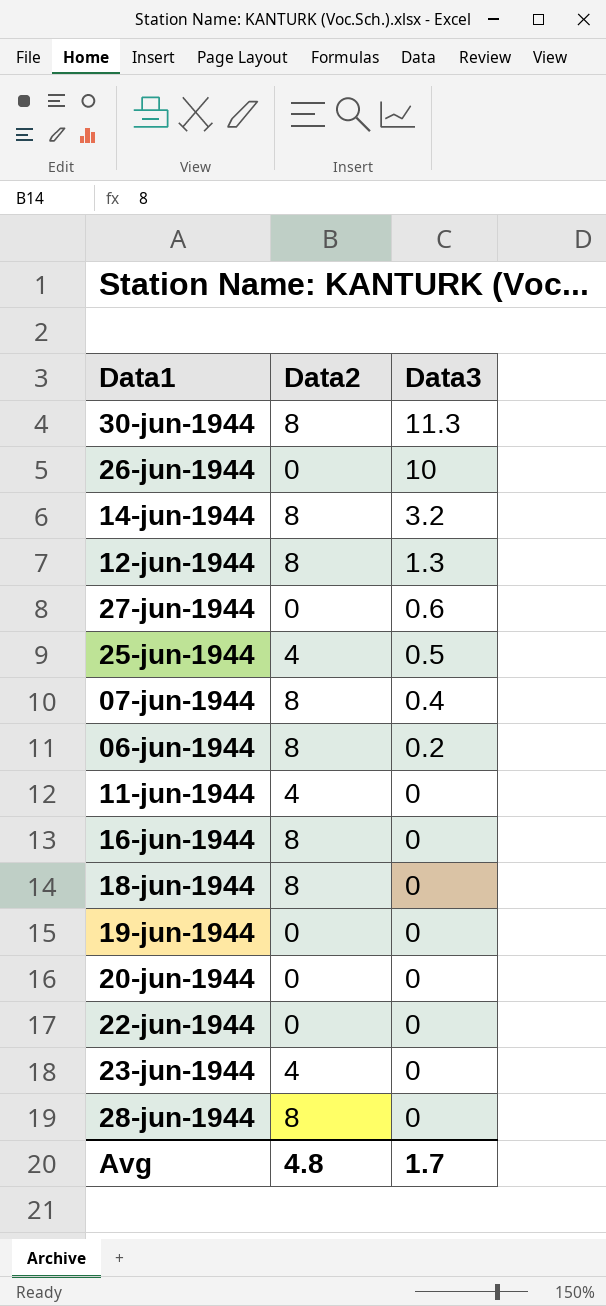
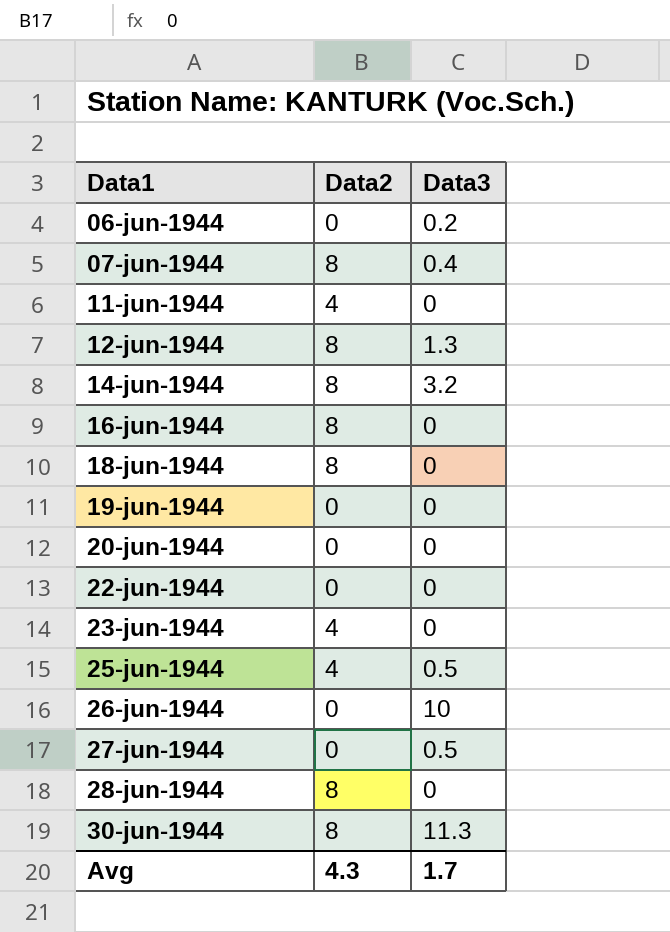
row order: Data3 descending -> Data1 ascending
06-jun-1944 | Data2: 8 -> 0
27-jun-1944 | Data3: 0.6 -> 0.5
Avg | Data2: 4.8 -> 4.3

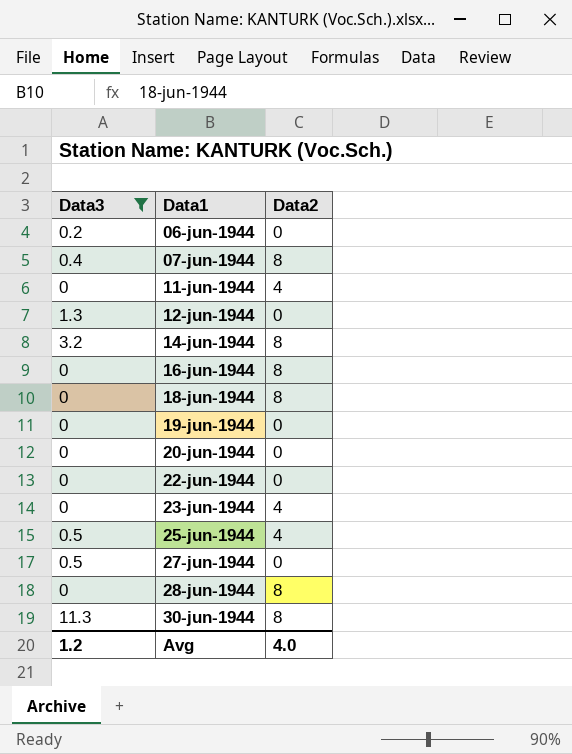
filter: none -> Data3 != 10
column Data3 | position: 3 -> 1
12-jun-1944 | Data2: 8 -> 0
Avg | Data3: 1.7 -> 1.2
Avg | Data2: 4.3 -> 4.0

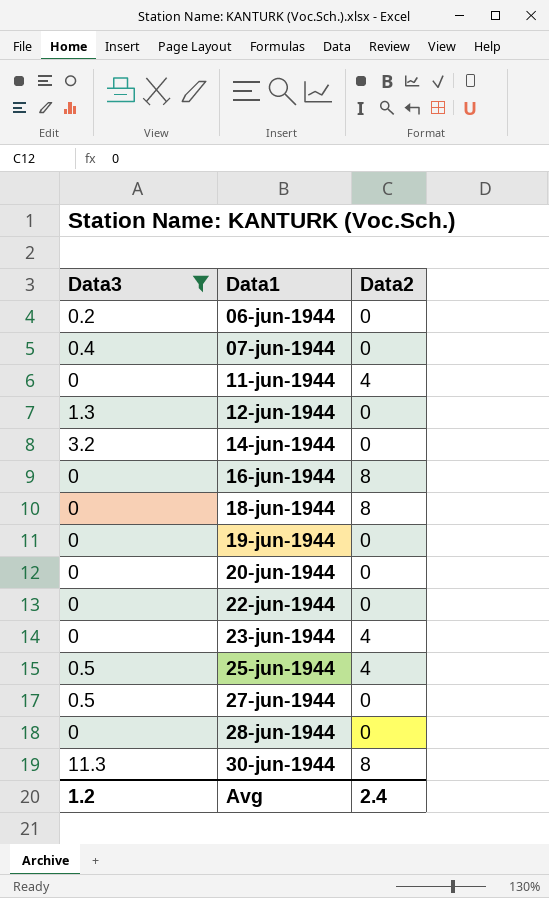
07-jun-1944 | Data2: 8 -> 0
14-jun-1944 | Data2: 8 -> 0
28-jun-1944 | Data2: 8 -> 0
Avg | Data2: 4.0 -> 2.4

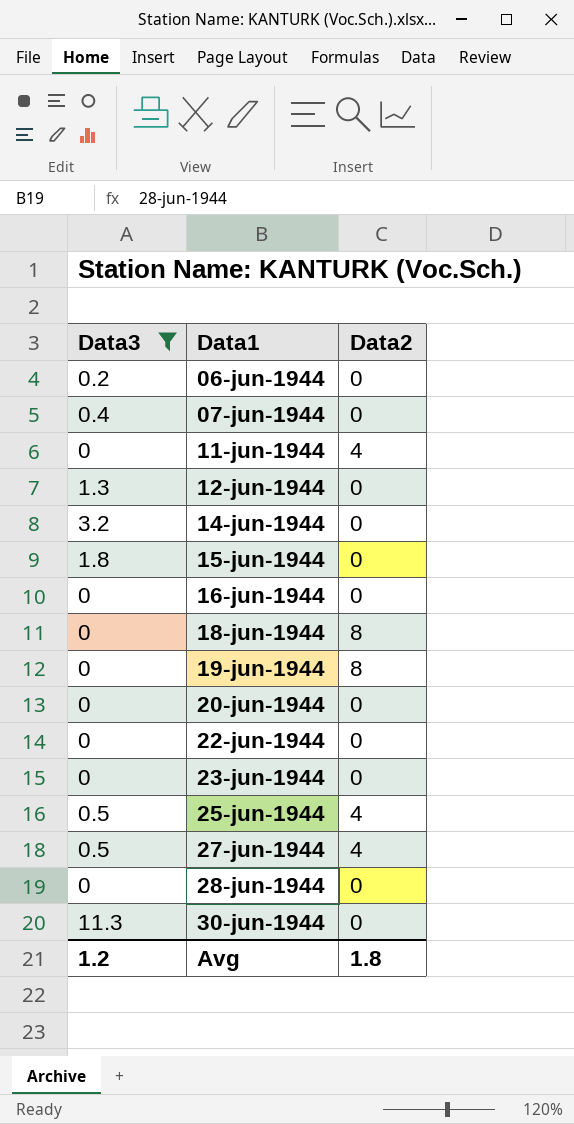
row 15-jun-1944: none -> 1.8 | 0
16-jun-1944 | Data2: 8 -> 0
19-jun-1944 | Data2: 0 -> 8
23-jun-1944 | Data2: 4 -> 0
27-jun-1944 | Data2: 0 -> 4
30-jun-1944 | Data2: 8 -> 0
Avg | Data2: 2.4 -> 1.8

